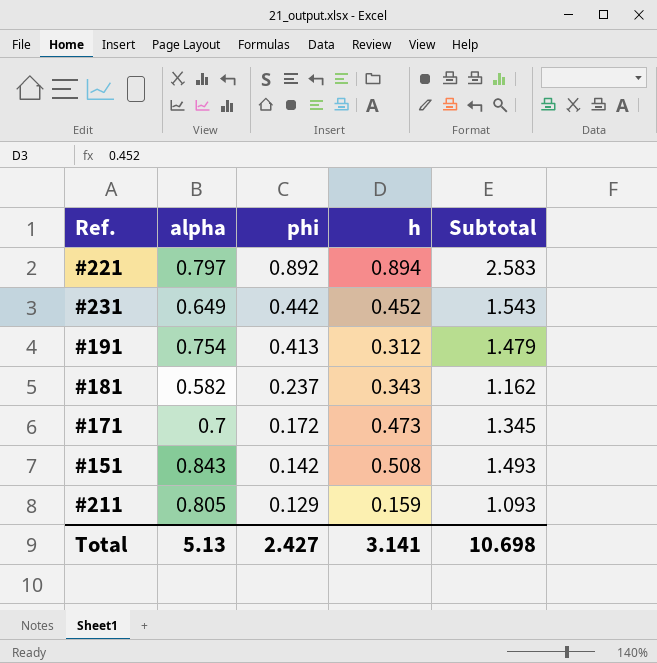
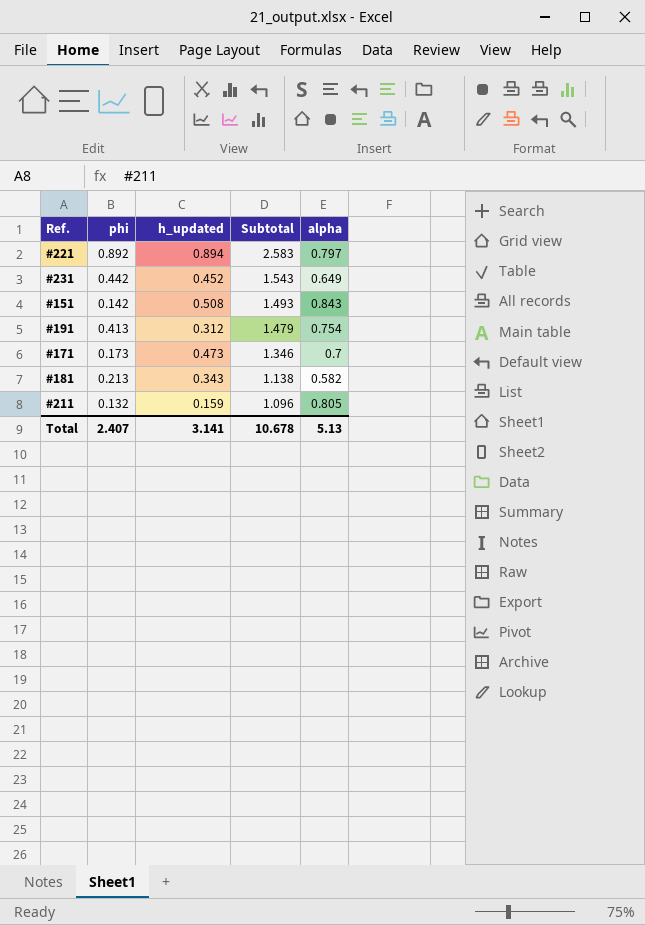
row order: phi descending -> Subtotal descending
column name: h -> h_updated
column alpha | position: 2 -> 5
#171 | phi: 0.172 -> 0.173
#171 | Subtotal: 1.345 -> 1.346
#181 | phi: 0.237 -> 0.213
#181 | Subtotal: 1.162 -> 1.138
#211 | phi: 0.129 -> 0.132
#211 | Subtotal: 1.093 -> 1.096
Total | phi: 2.427 -> 2.407
Total | Subtotal: 10.698 -> 10.678

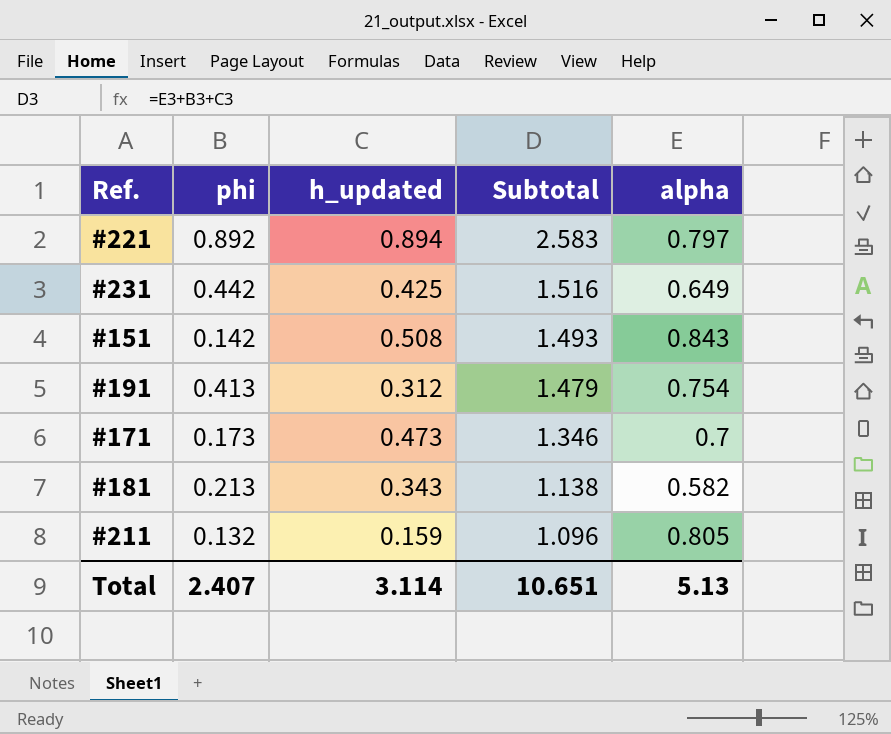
#231 | h_updated: 0.452 -> 0.425
#231 | Subtotal: 1.543 -> 1.516
Total | h_updated: 3.141 -> 3.114
Total | Subtotal: 10.678 -> 10.651

